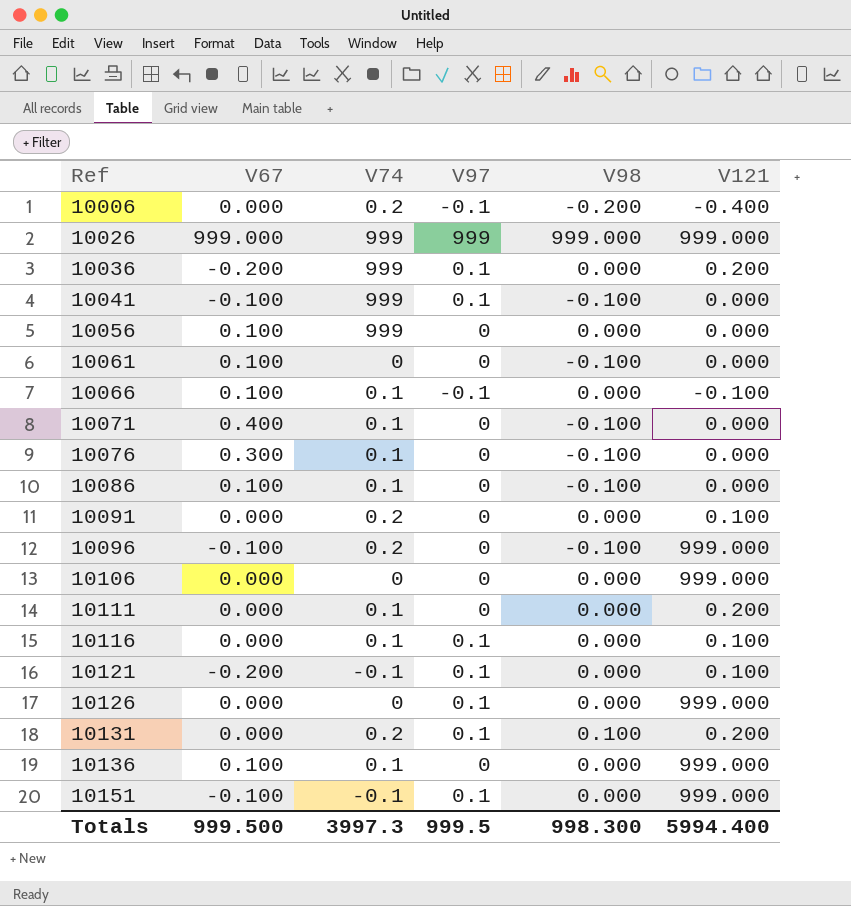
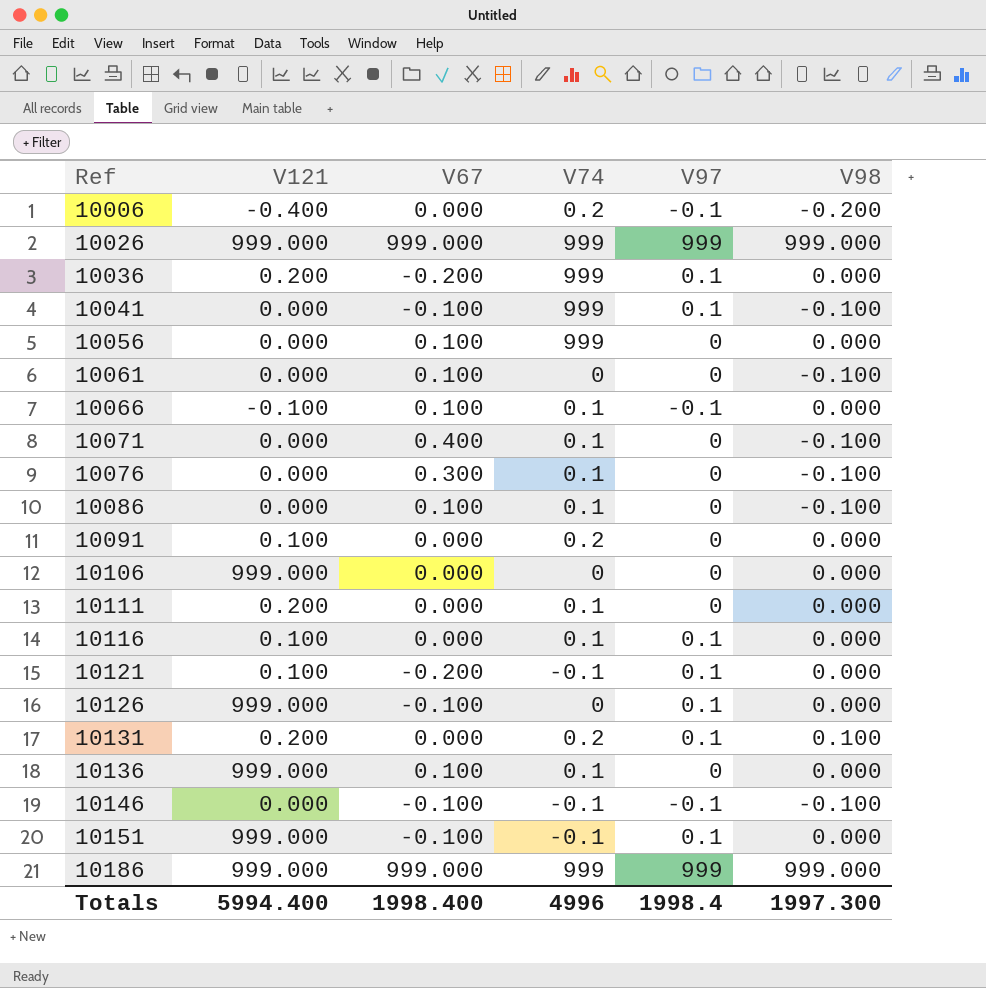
column V121 | position: 6 -> 2
row 10096: -0.100 | 0.2 | 0 | -0.100 | 999.000 -> none
10126 | V67: 0.000 -> -0.100
row 10146: none -> 0.000 | -0.100 | -0.1 | -0.1 | -0.100
row 10186: none -> 999.000 | 999.000 | 999 | 999 | 999.000
Totals | V67: 999.500 -> 1998.400
Totals | V74: 3997.3 -> 4996
Totals | V97: 999.5 -> 1998.4
Totals | V98: 998.300 -> 1997.300

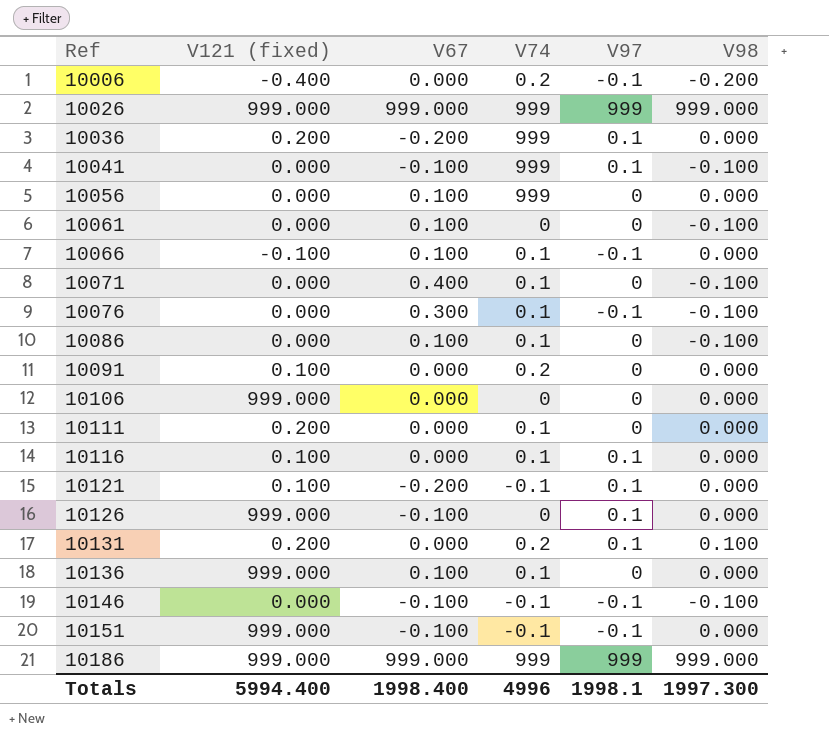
column name: V121 -> V121 (fixed)
10076 | V97: 0 -> -0.1
10151 | V97: 0.1 -> -0.1
Totals | V97: 1998.4 -> 1998.1

